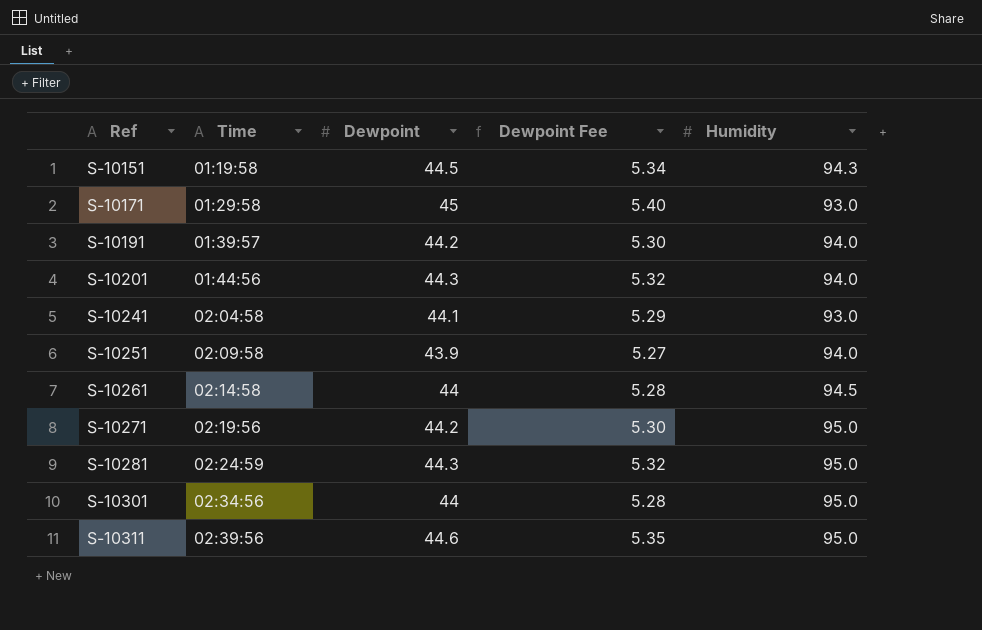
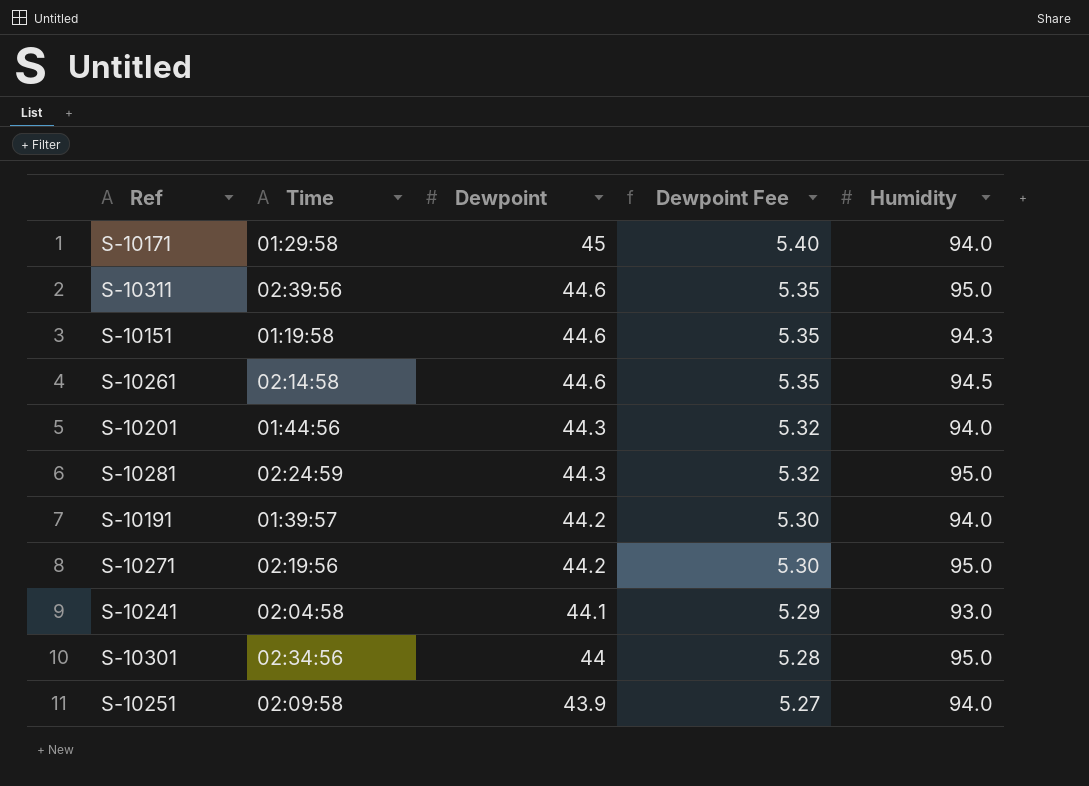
row order: Ref ascending -> Dewpoint descending
S-10171 | Humidity: 93.0 -> 94.0
S-10151 | Dewpoint: 44.5 -> 44.6
S-10151 | Dewpoint Fee: 5.34 -> 5.35
S-10261 | Dewpoint: 44 -> 44.6
S-10261 | Dewpoint Fee: 5.28 -> 5.35

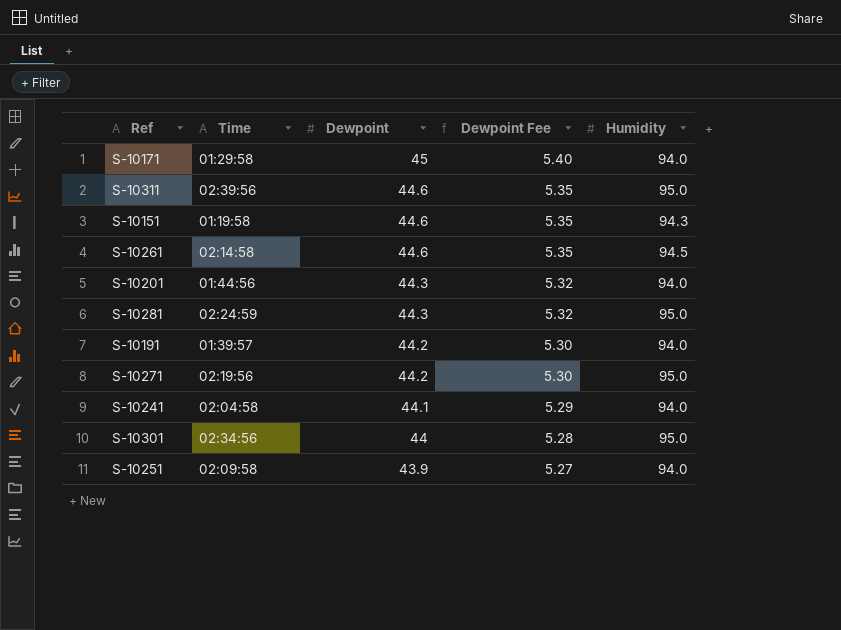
S-10241 | Humidity: 93.0 -> 94.0

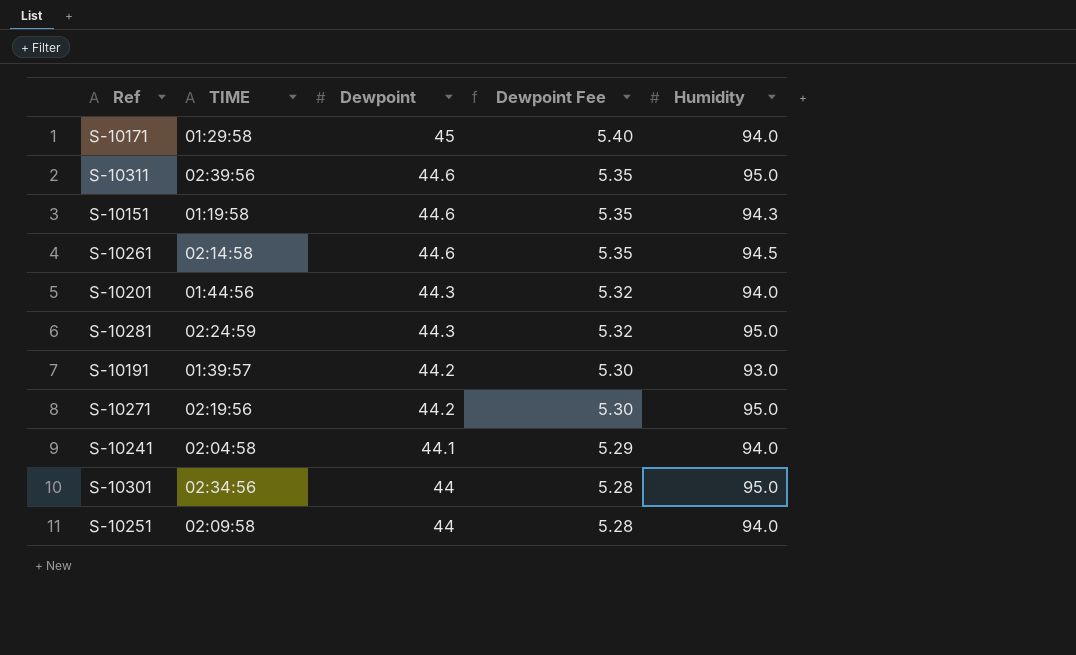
column name: Time -> TIME
S-10191 | Humidity: 94.0 -> 93.0
S-10251 | Dewpoint: 43.9 -> 44
S-10251 | Dewpoint Fee: 5.27 -> 5.28

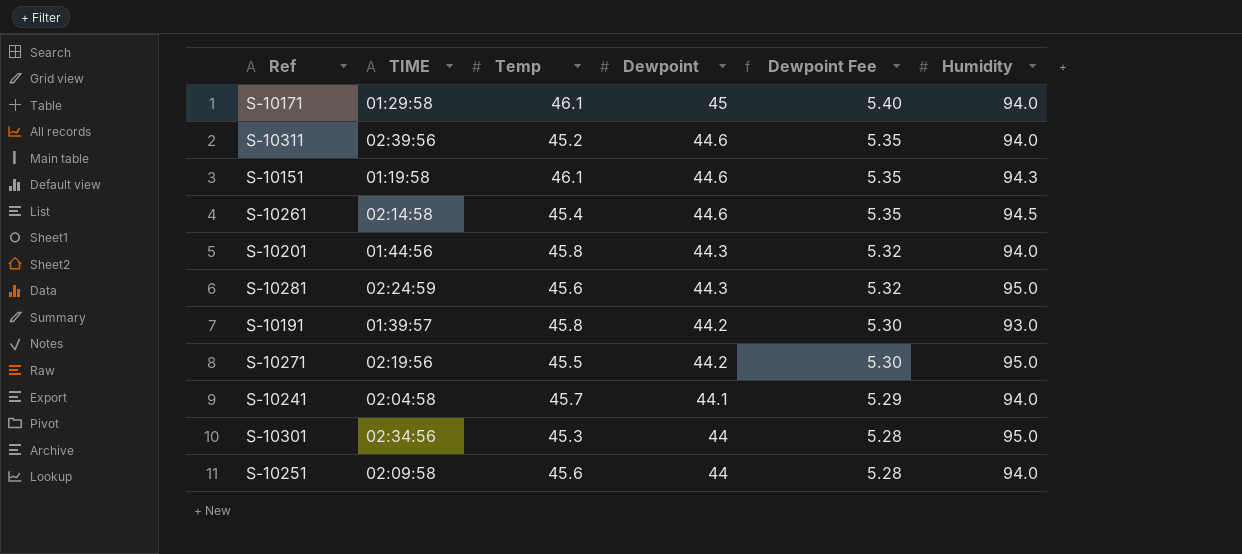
column Temp | position: none -> 3
S-10311 | Humidity: 95.0 -> 94.0

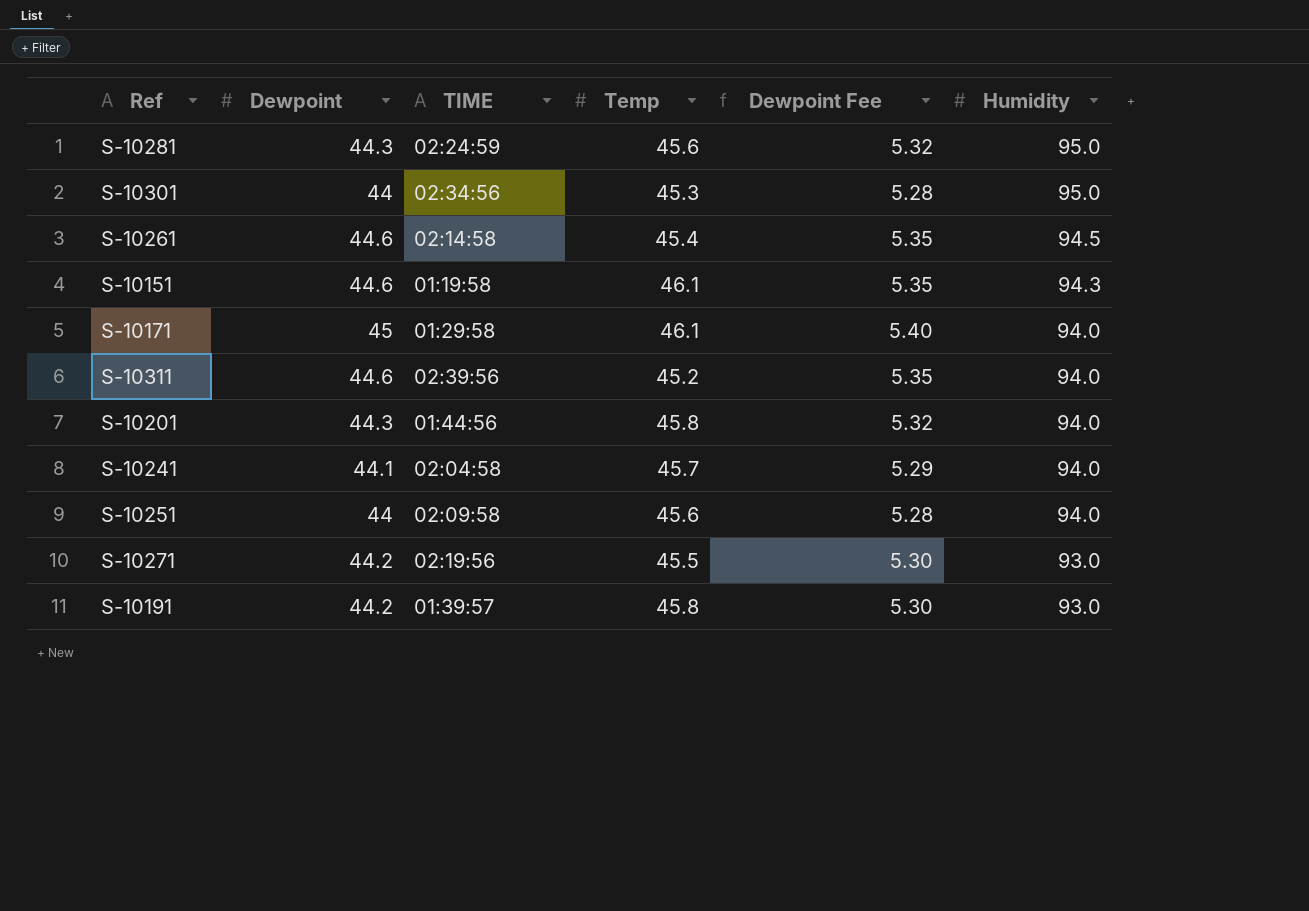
row order: Dewpoint descending -> Humidity descending
column Dewpoint | position: 4 -> 2
S-10271 | Humidity: 95.0 -> 93.0

